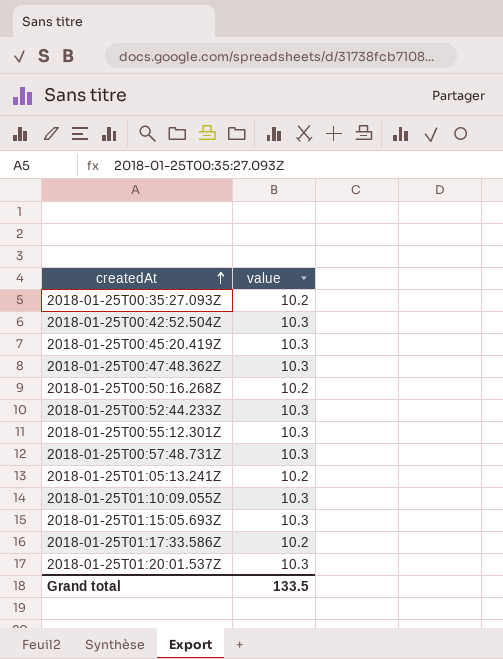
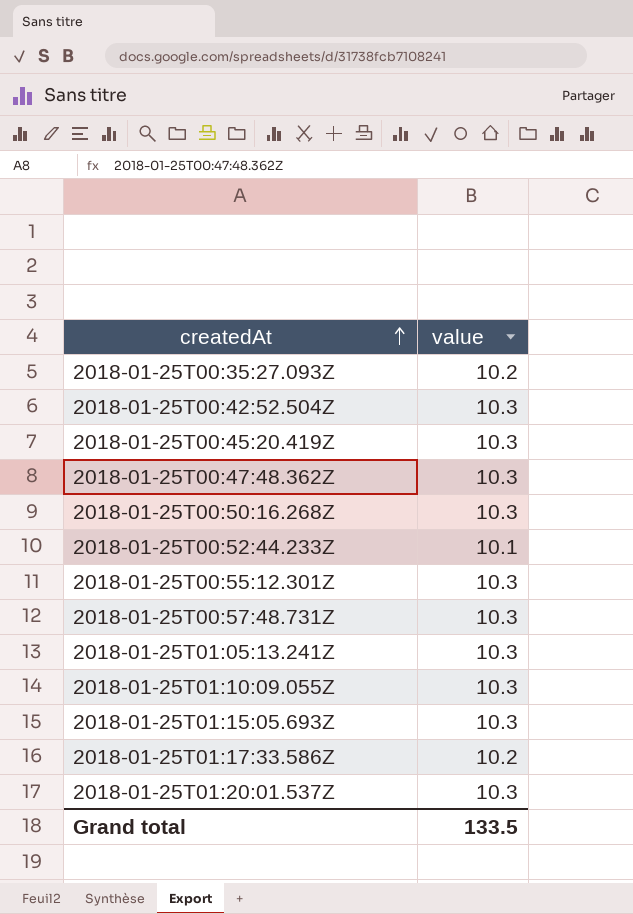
2018-01-25T00:50:16.268Z | value: 10.2 -> 10.3
2018-01-25T00:52:44.233Z | value: 10.3 -> 10.1
2018-01-25T01:05:13.241Z | value: 10.2 -> 10.3

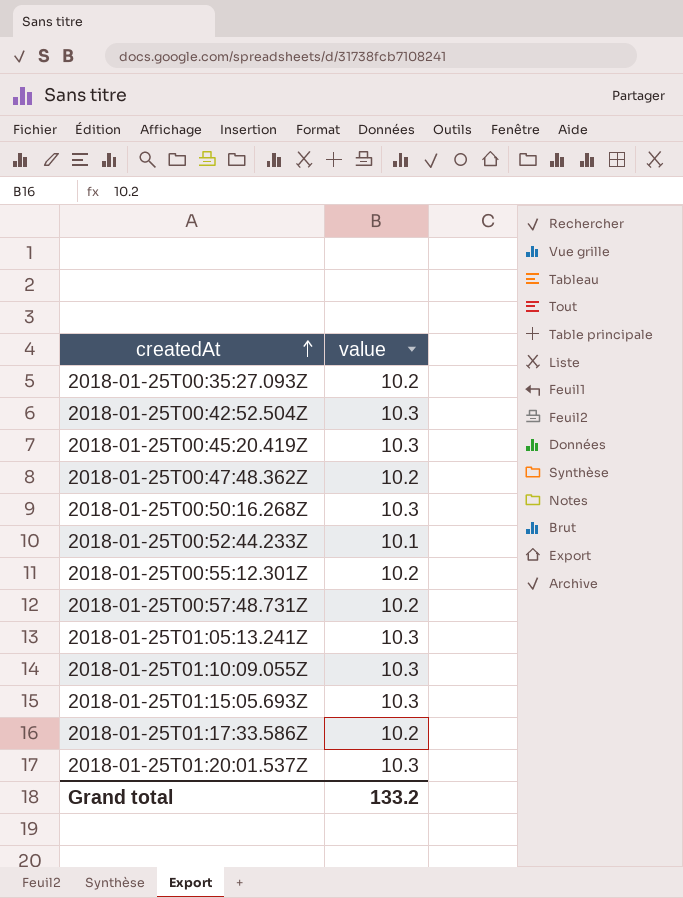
2018-01-25T00:47:48.362Z | value: 10.3 -> 10.2
2018-01-25T00:55:12.301Z | value: 10.3 -> 10.2
2018-01-25T00:57:48.731Z | value: 10.3 -> 10.2
Grand total | value: 133.5 -> 133.2

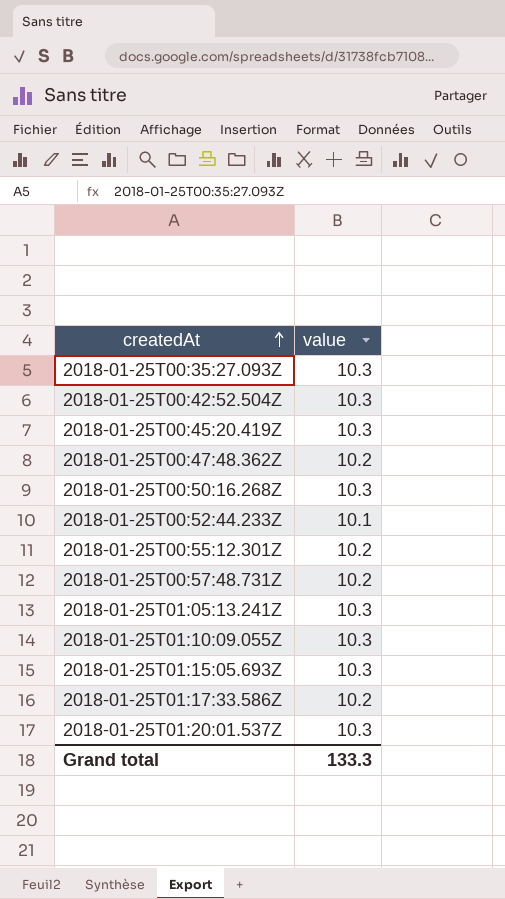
2018-01-25T00:35:27.093Z | value: 10.2 -> 10.3
Grand total | value: 133.2 -> 133.3

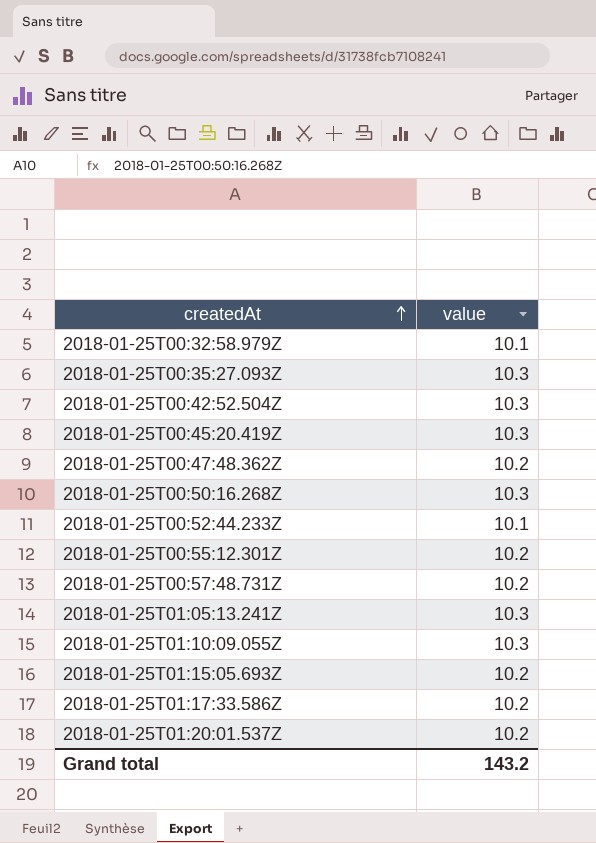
row 2018-01-25T00:32:58.979Z: none -> 10.1
2018-01-25T01:15:05.693Z | value: 10.3 -> 10.2
2018-01-25T01:20:01.537Z | value: 10.3 -> 10.2
Grand total | value: 133.3 -> 143.2

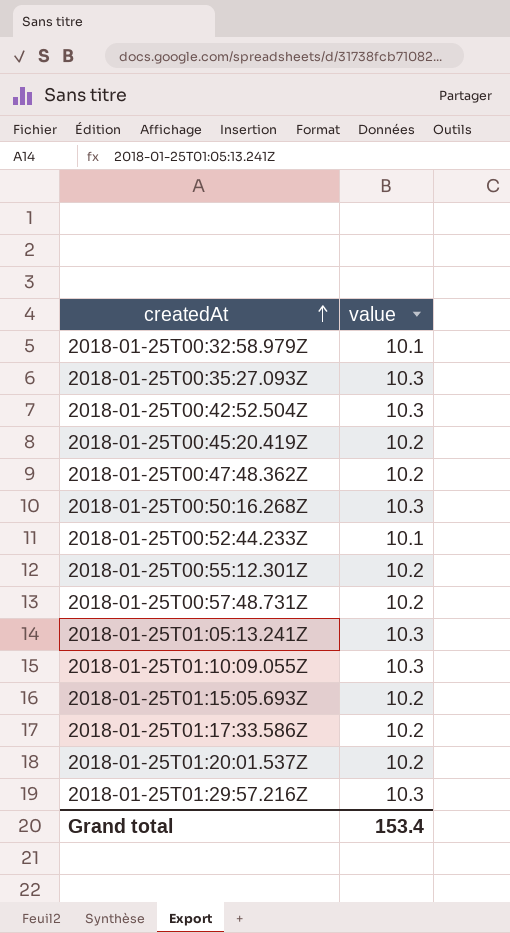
2018-01-25T00:45:20.419Z | value: 10.3 -> 10.2
row 2018-01-25T01:29:57.216Z: none -> 10.3
Grand total | value: 143.2 -> 153.4

